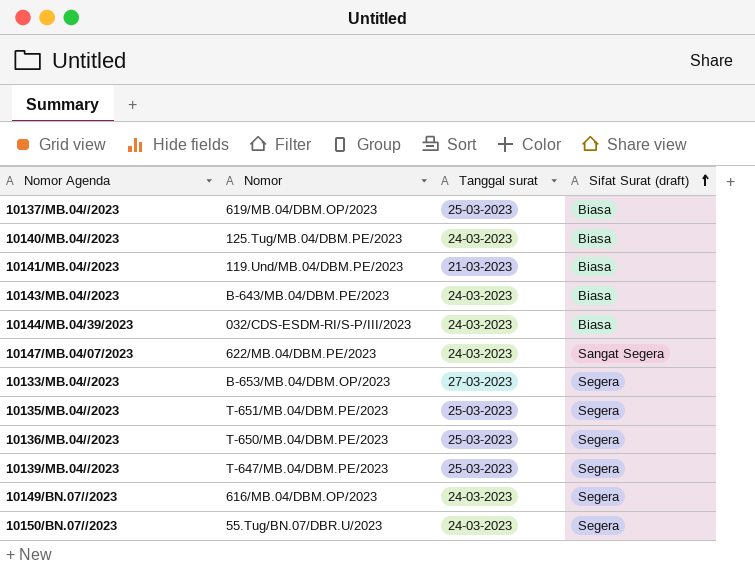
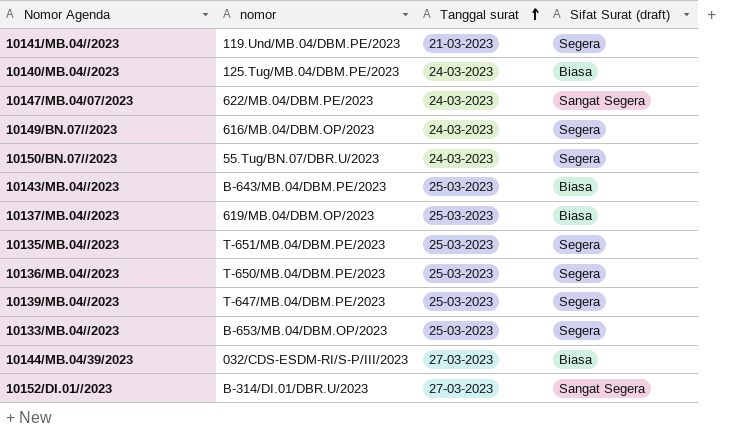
row order: Sifat Surat (draft) ascending -> Tanggal surat ascending
column name: Nomor -> nomor
10141/MB.04//2023 | Sifat Surat (draft): Biasa -> Segera
10143/MB.04//2023 | Tanggal surat: 24-03-2023 -> 25-03-2023
10133/MB.04//2023 | Tanggal surat: 27-03-2023 -> 25-03-2023
10144/MB.04/39/2023 | Tanggal surat: 24-03-2023 -> 27-03-2023
row 10152/DI.01//2023: none -> B-314/DI.01/DBR.U/2023 | 27-03-2023 | Sangat Segera

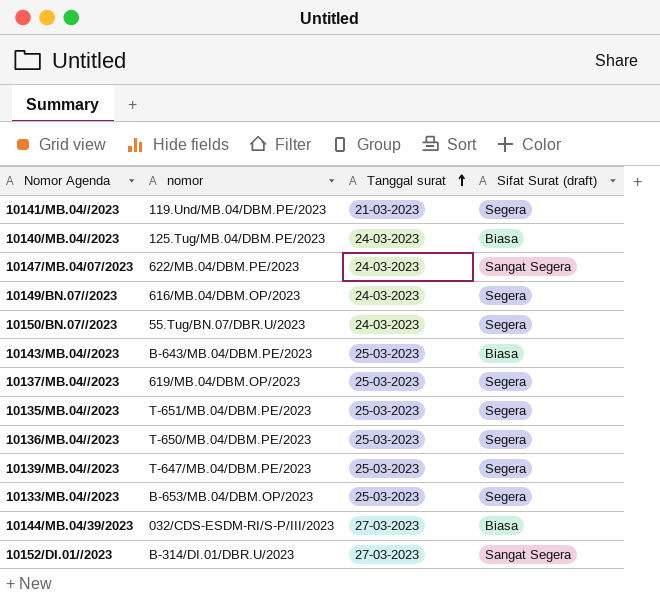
10137/MB.04//2023 | Sifat Surat (draft): Biasa -> Segera

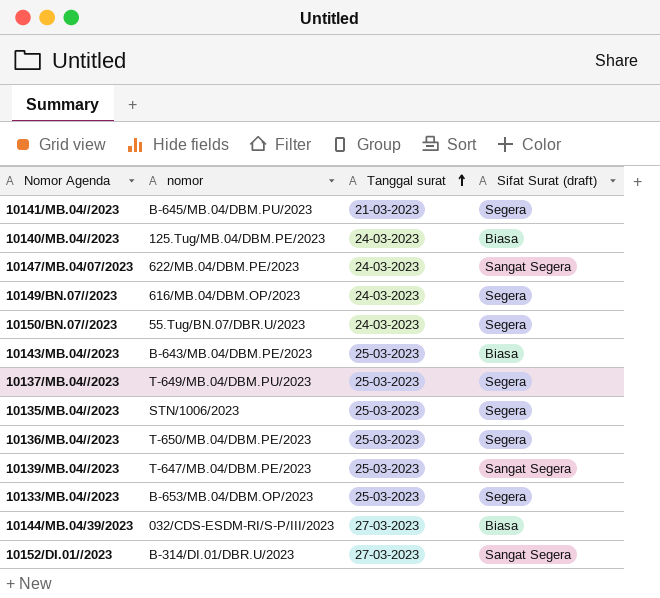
10141/MB.04//2023 | nomor: 119.Und/MB.04/DBM.PE/2023 -> B-645/MB.04/DBM.PU/2023
10137/MB.04//2023 | nomor: 619/MB.04/DBM.OP/2023 -> T-649/MB.04/DBM.PU/2023
10135/MB.04//2023 | nomor: T-651/MB.04/DBM.PE/2023 -> STN/1006/2023
10139/MB.04//2023 | Sifat Surat (draft): Segera -> Sangat Segera

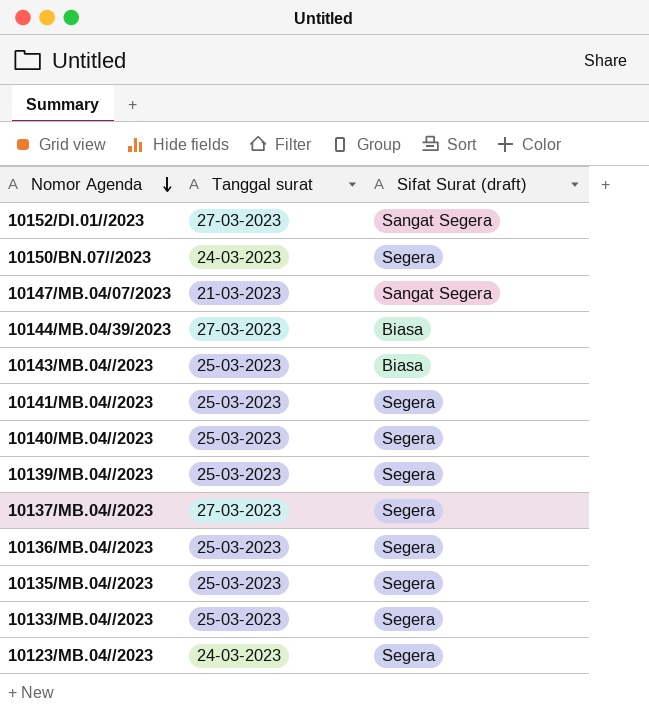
row order: Tanggal surat ascending -> Nomor Agenda descending
column nomor | position: 2 -> none
row 10149/BN.07//2023: 616/MB.04/DBM.OP/2023 | 24-03-2023 | Segera -> none
10147/MB.04/07/2023 | Tanggal surat: 24-03-2023 -> 21-03-2023
10141/MB.04//2023 | Tanggal surat: 21-03-2023 -> 25-03-2023
10140/MB.04//2023 | Tanggal surat: 24-03-2023 -> 25-03-2023
10140/MB.04//2023 | Sifat Surat (draft): Biasa -> Segera
10139/MB.04//2023 | Sifat Surat (draft): Sangat Segera -> Segera
10137/MB.04//2023 | Tanggal surat: 25-03-2023 -> 27-03-2023
row 10123/MB.04//2023: none -> 24-03-2023 | Segera

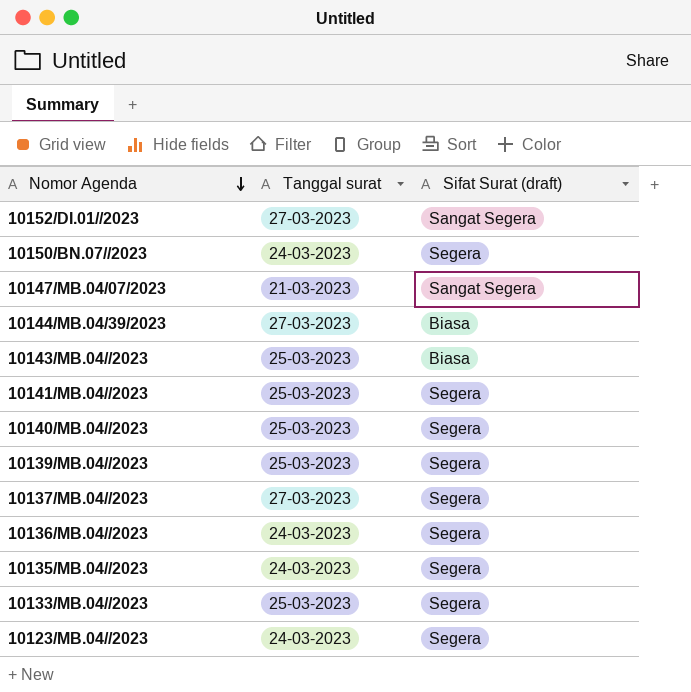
10136/MB.04//2023 | Tanggal surat: 25-03-2023 -> 24-03-2023
10135/MB.04//2023 | Tanggal surat: 25-03-2023 -> 24-03-2023

